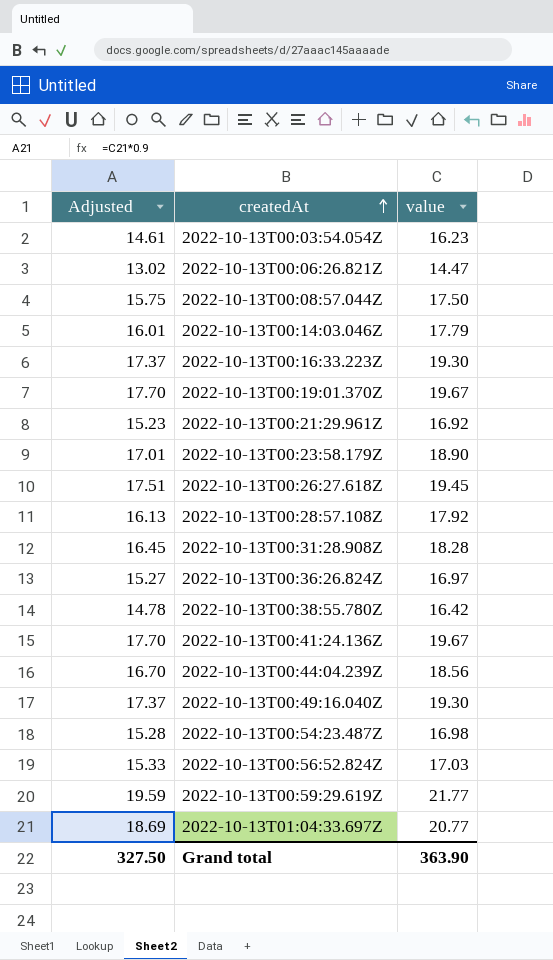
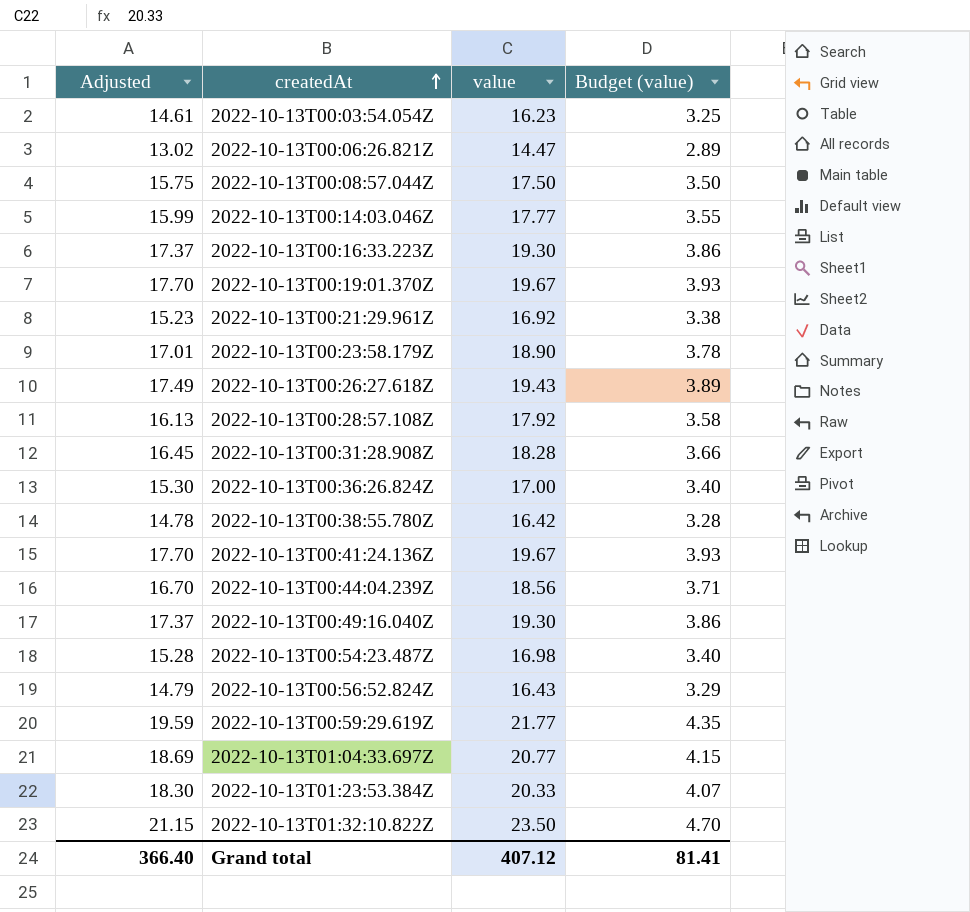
column Budget (value) | formula: none -> [value] * 0.2
2022-10-13T00:14:03.046Z | Adjusted: 16.01 -> 15.99
2022-10-13T00:14:03.046Z | value: 17.79 -> 17.77
2022-10-13T00:26:27.618Z | Adjusted: 17.51 -> 17.49
2022-10-13T00:26:27.618Z | value: 19.45 -> 19.43
2022-10-13T00:36:26.824Z | Adjusted: 15.27 -> 15.30
2022-10-13T00:36:26.824Z | value: 16.97 -> 17.00
2022-10-13T00:56:52.824Z | Adjusted: 15.33 -> 14.79
2022-10-13T00:56:52.824Z | value: 17.03 -> 16.43
row 2022-10-13T01:23:53.384Z: none -> 18.30 | 20.33 | 4.07
row 2022-10-13T01:32:10.822Z: none -> 21.15 | 23.50 | 4.70
Grand total | Adjusted: 327.50 -> 366.40
Grand total | value: 363.90 -> 407.12

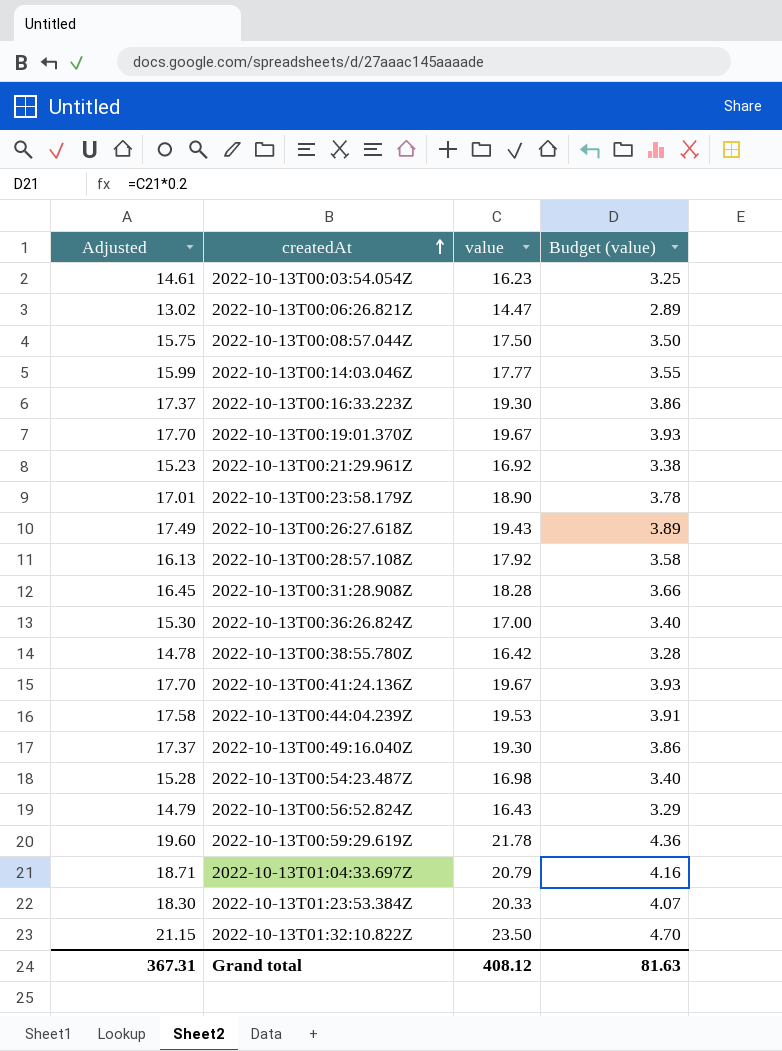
2022-10-13T00:44:04.239Z | Adjusted: 16.70 -> 17.58
2022-10-13T00:44:04.239Z | value: 18.56 -> 19.53
2022-10-13T00:44:04.239Z | Budget (value): 3.71 -> 3.91
2022-10-13T00:59:29.619Z | Adjusted: 19.59 -> 19.60
2022-10-13T00:59:29.619Z | value: 21.77 -> 21.78
2022-10-13T00:59:29.619Z | Budget (value): 4.35 -> 4.36
2022-10-13T01:04:33.697Z | Adjusted: 18.69 -> 18.71
2022-10-13T01:04:33.697Z | value: 20.77 -> 20.79
2022-10-13T01:04:33.697Z | Budget (value): 4.15 -> 4.16
Grand total | Adjusted: 366.40 -> 367.31
Grand total | value: 407.12 -> 408.12
Grand total | Budget (value): 81.41 -> 81.63

